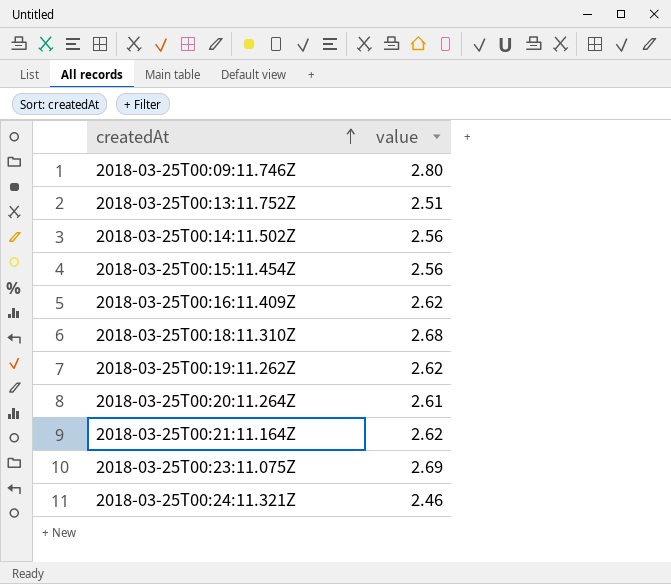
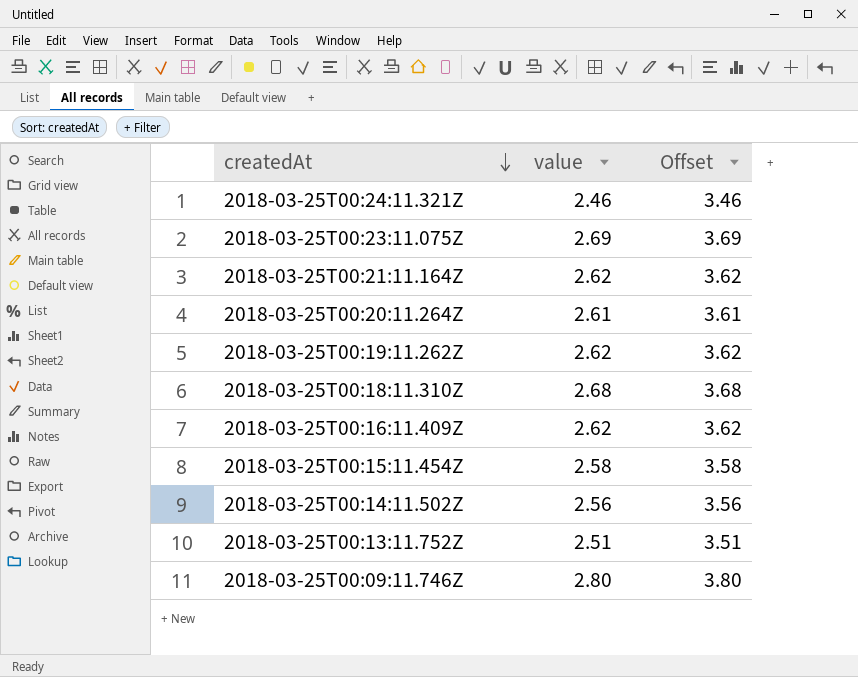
row order: createdAt ascending -> createdAt descending
column Offset | formula: none -> [value] + 1
2018-03-25T00:15:11.454Z | value: 2.56 -> 2.58

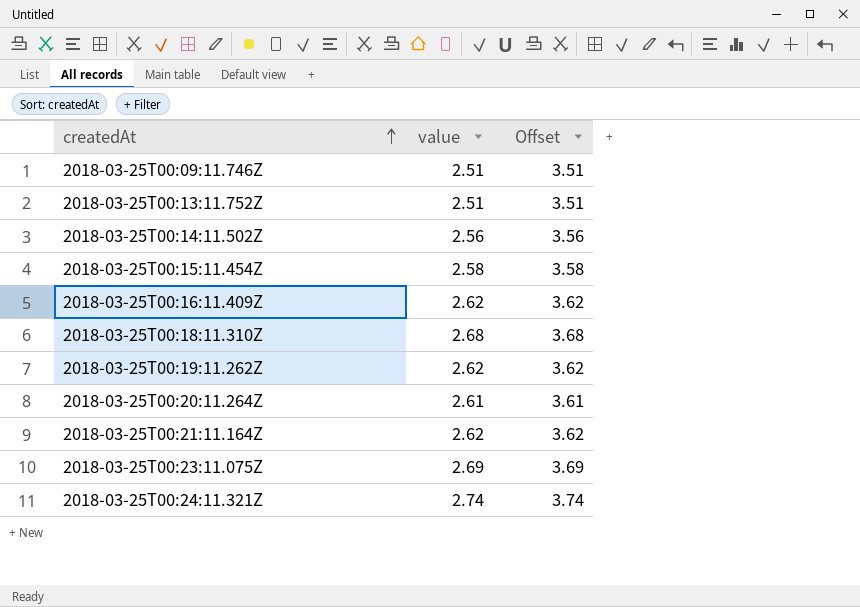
row order: createdAt descending -> createdAt ascending
2018-03-25T00:09:11.746Z | value: 2.80 -> 2.51
2018-03-25T00:09:11.746Z | Offset: 3.80 -> 3.51
2018-03-25T00:24:11.321Z | value: 2.46 -> 2.74
2018-03-25T00:24:11.321Z | Offset: 3.46 -> 3.74

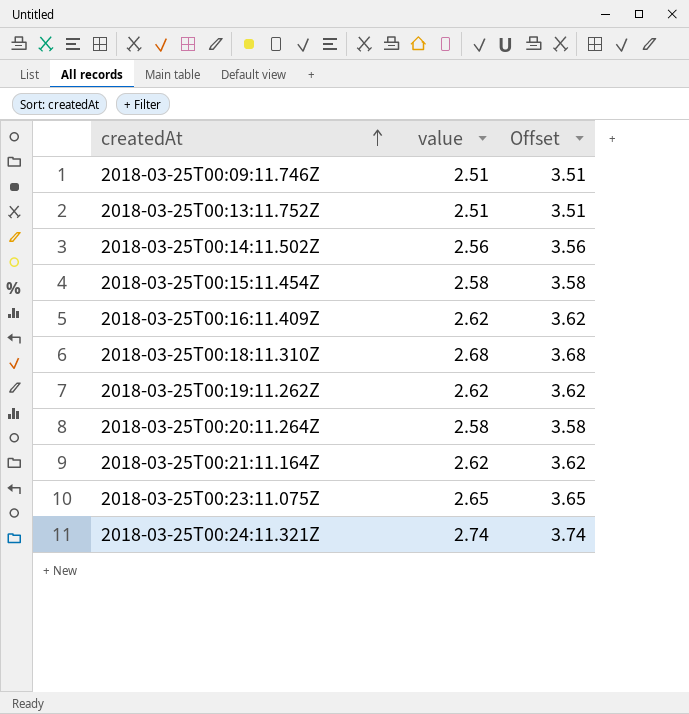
2018-03-25T00:20:11.264Z | value: 2.61 -> 2.58
2018-03-25T00:20:11.264Z | Offset: 3.61 -> 3.58
2018-03-25T00:23:11.075Z | value: 2.69 -> 2.65
2018-03-25T00:23:11.075Z | Offset: 3.69 -> 3.65

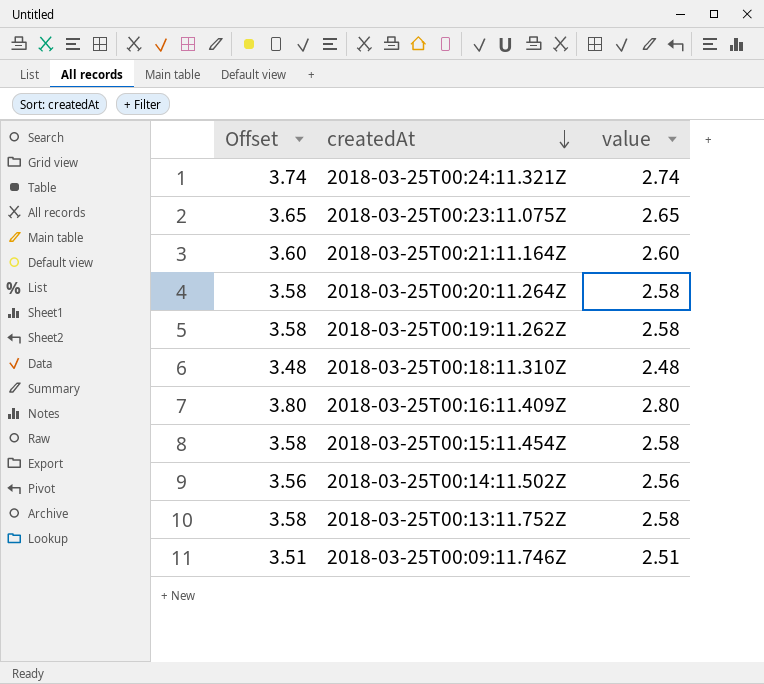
row order: createdAt ascending -> createdAt descending
column Offset | position: 3 -> 1
2018-03-25T00:21:11.164Z | Offset: 3.62 -> 3.60
2018-03-25T00:21:11.164Z | value: 2.62 -> 2.60
2018-03-25T00:19:11.262Z | Offset: 3.62 -> 3.58
2018-03-25T00:19:11.262Z | value: 2.62 -> 2.58
2018-03-25T00:18:11.310Z | Offset: 3.68 -> 3.48
2018-03-25T00:18:11.310Z | value: 2.68 -> 2.48
2018-03-25T00:16:11.409Z | Offset: 3.62 -> 3.80
2018-03-25T00:16:11.409Z | value: 2.62 -> 2.80
2018-03-25T00:13:11.752Z | Offset: 3.51 -> 3.58
2018-03-25T00:13:11.752Z | value: 2.51 -> 2.58

